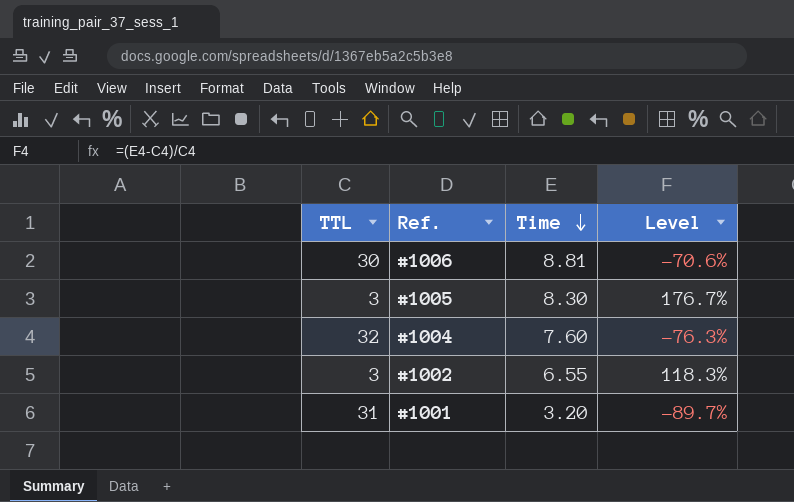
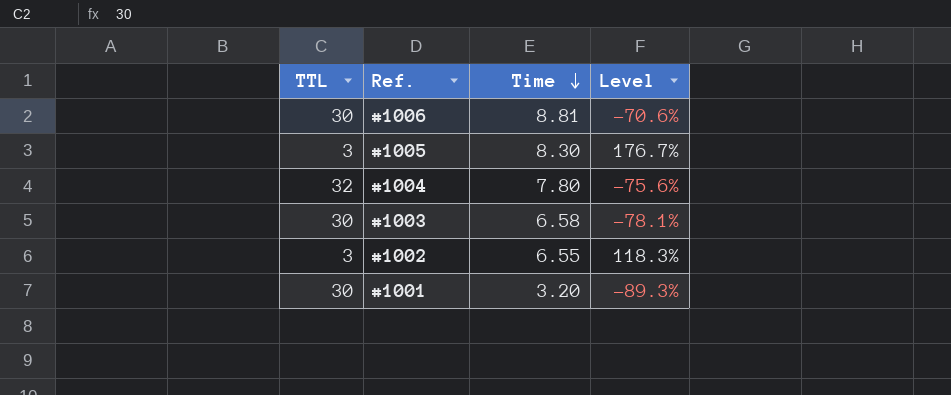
#1004 | Time: 7.60 -> 7.80
#1004 | Level: -76.3% -> -75.6%
row #1003: none -> 30 | 6.58 | -78.1%
#1001 | TTL: 31 -> 30
#1001 | Level: -89.7% -> -89.3%

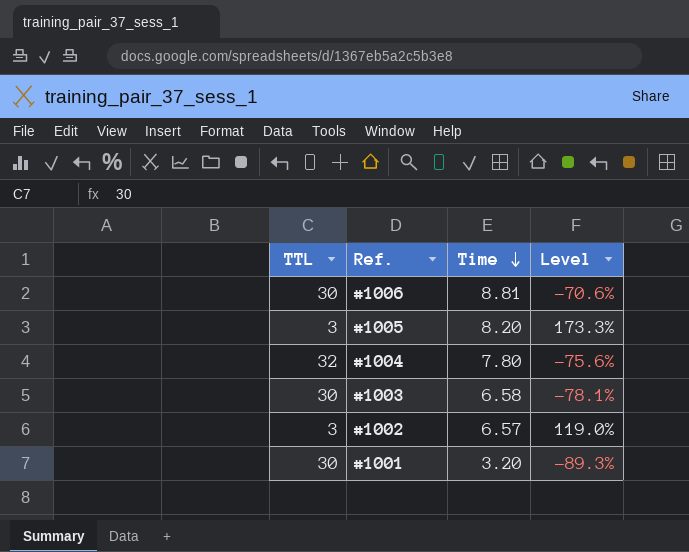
#1005 | Time: 8.30 -> 8.20
#1005 | Level: 176.7% -> 173.3%
#1002 | Time: 6.55 -> 6.57
#1002 | Level: 118.3% -> 119.0%

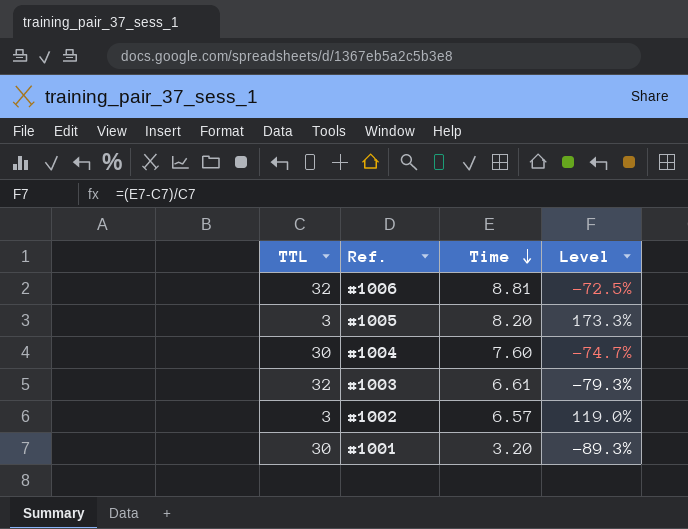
#1006 | TTL: 30 -> 32
#1006 | Level: -70.6% -> -72.5%
#1004 | TTL: 32 -> 30
#1004 | Time: 7.80 -> 7.60
#1004 | Level: -75.6% -> -74.7%
#1003 | TTL: 30 -> 32
#1003 | Time: 6.58 -> 6.61
#1003 | Level: -78.1% -> -79.3%

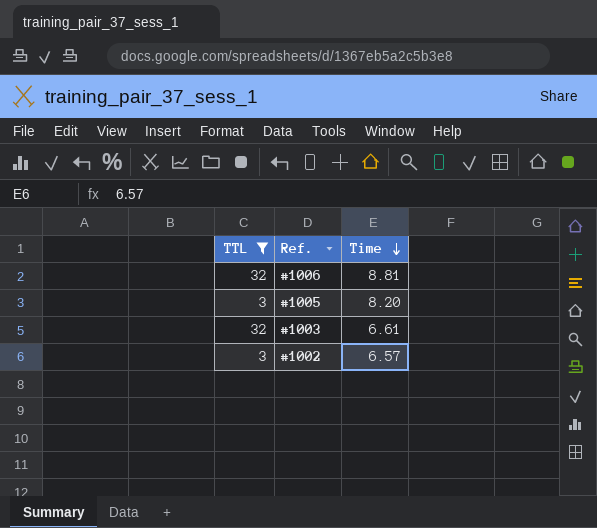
filter: none -> TTL != 30
column Level | formula: ([Time] - [TTL]) / [TTL] -> none

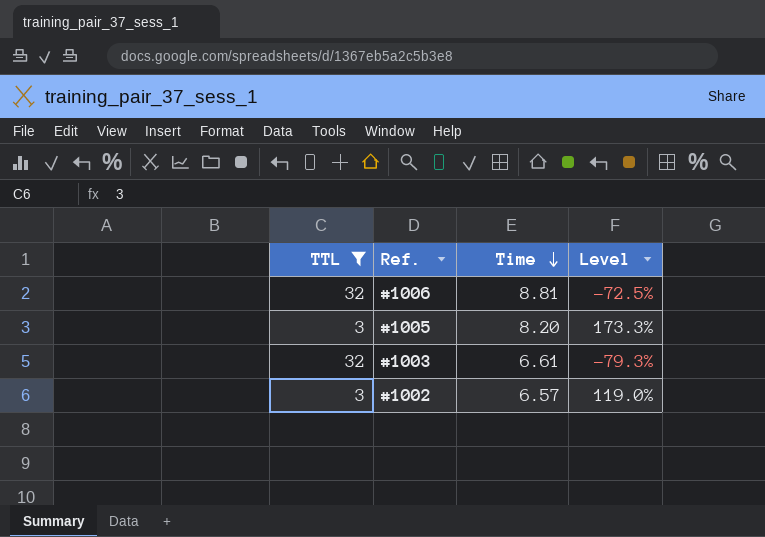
column Level | formula: none -> ([Time] - [TTL]) / [TTL]

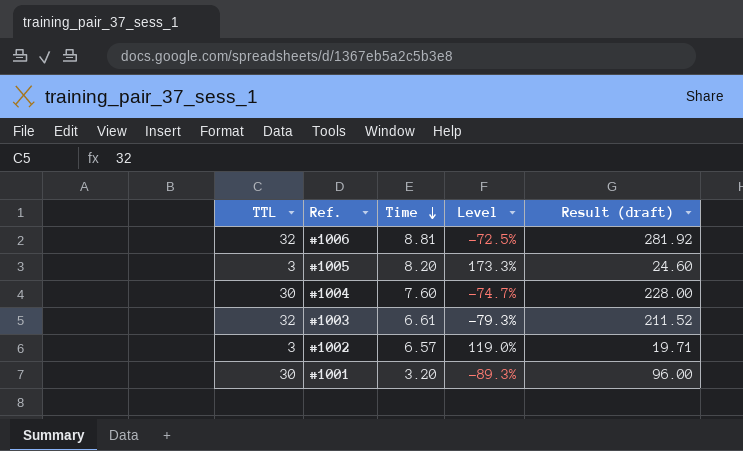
filter: TTL != 30 -> none
column Result (draft) | formula: none -> [TTL] * [Time]

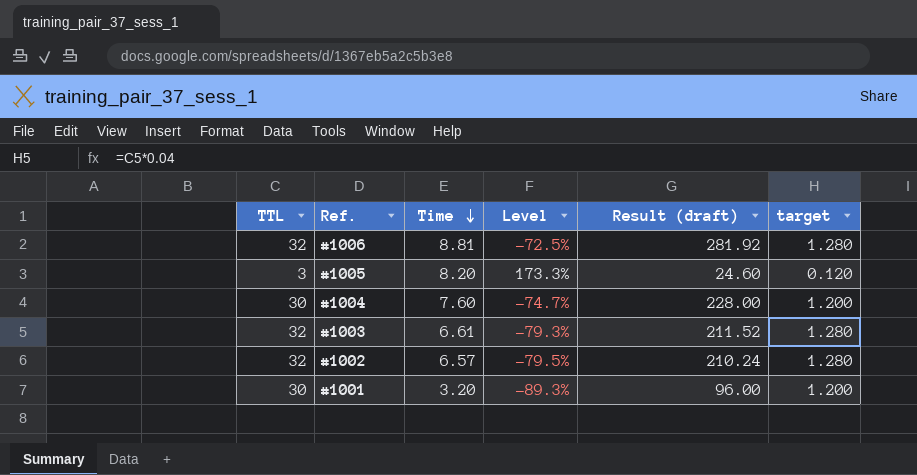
column target | formula: none -> [TTL] * 0.04
#1002 | TTL: 3 -> 32
#1002 | Level: 119.0% -> -79.5%
#1002 | Result (draft): 19.71 -> 210.24

